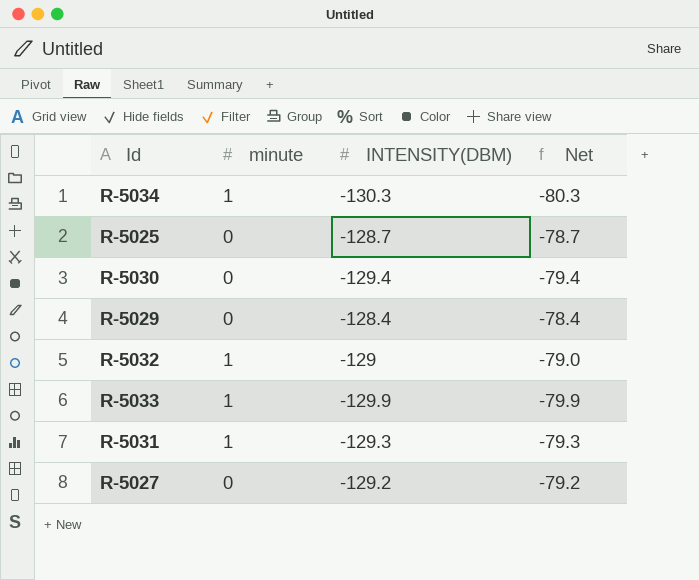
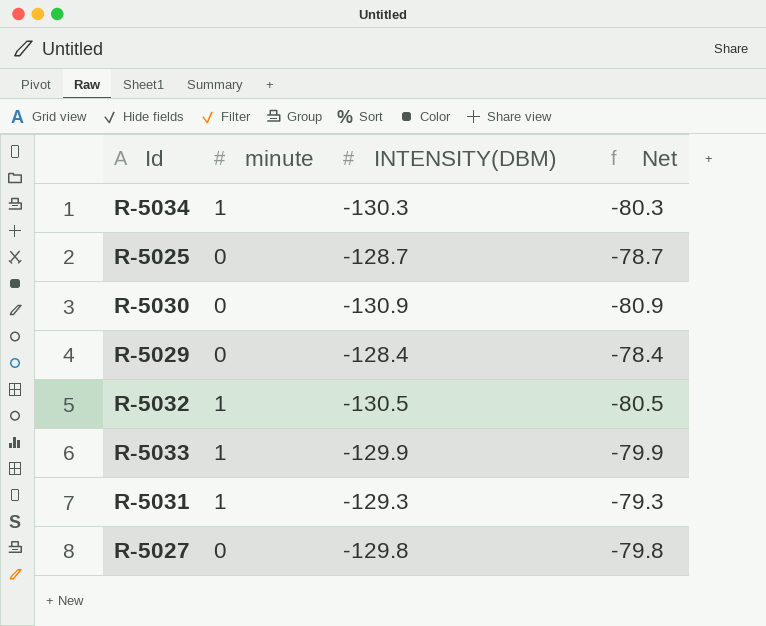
R-5030 | INTENSITY(DBM): -129.4 -> -130.9
R-5030 | Net: -79.4 -> -80.9
R-5032 | INTENSITY(DBM): -129 -> -130.5
R-5032 | Net: -79.0 -> -80.5
R-5027 | INTENSITY(DBM): -129.2 -> -129.8
R-5027 | Net: -79.2 -> -79.8

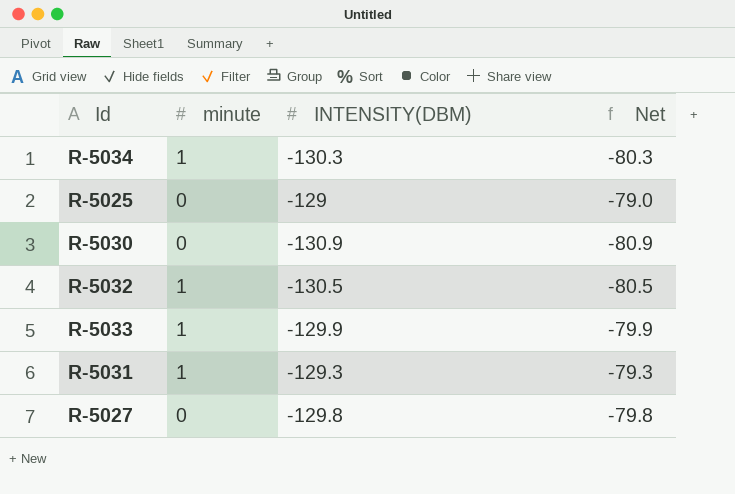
row R-5029: 0 | -128.4 | -78.4 -> none
R-5025 | INTENSITY(DBM): -128.7 -> -129
R-5025 | Net: -78.7 -> -79.0

